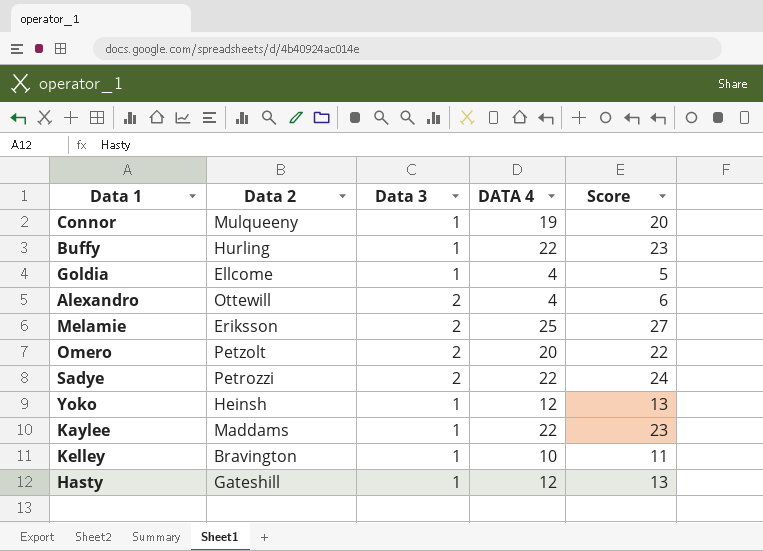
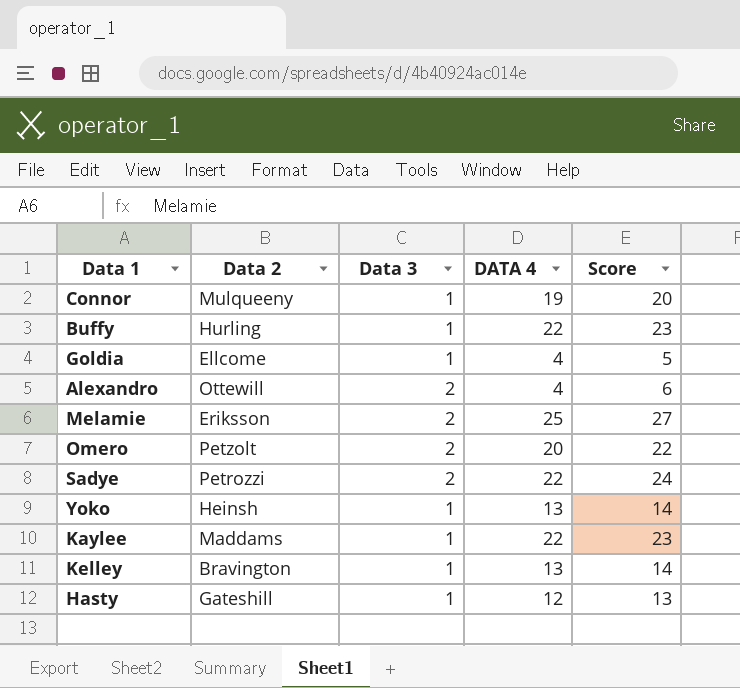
Yoko | DATA 4: 12 -> 13
Yoko | Score: 13 -> 14
Kelley | DATA 4: 10 -> 13
Kelley | Score: 11 -> 14

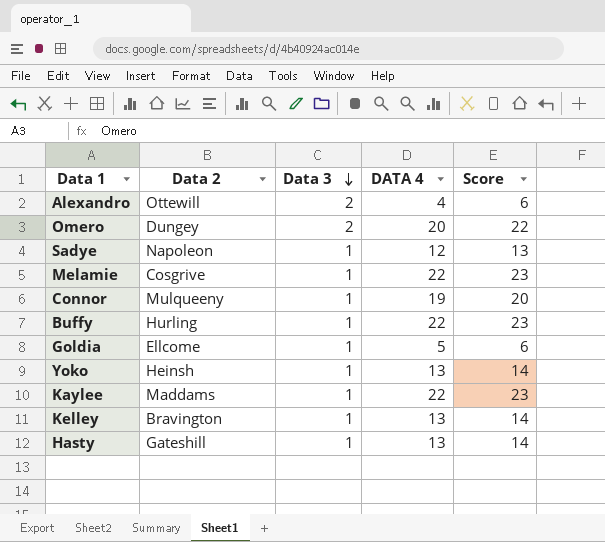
row order: none -> Data 3 descending
Omero | Data 2: Petzolt -> Dungey
Sadye | Data 2: Petrozzi -> Napoleon
Sadye | Data 3: 2 -> 1
Sadye | DATA 4: 22 -> 12
Sadye | Score: 24 -> 13
Melamie | Data 2: Eriksson -> Cosgrive
Melamie | Data 3: 2 -> 1
Melamie | DATA 4: 25 -> 22
Melamie | Score: 27 -> 23
Goldia | DATA 4: 4 -> 5
Goldia | Score: 5 -> 6
Hasty | DATA 4: 12 -> 13
Hasty | Score: 13 -> 14

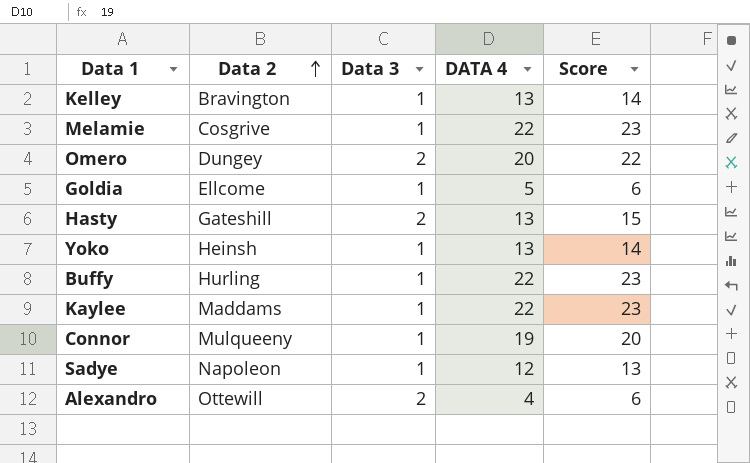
row order: Data 3 descending -> Data 2 ascending
Hasty | Data 3: 1 -> 2
Hasty | Score: 14 -> 15

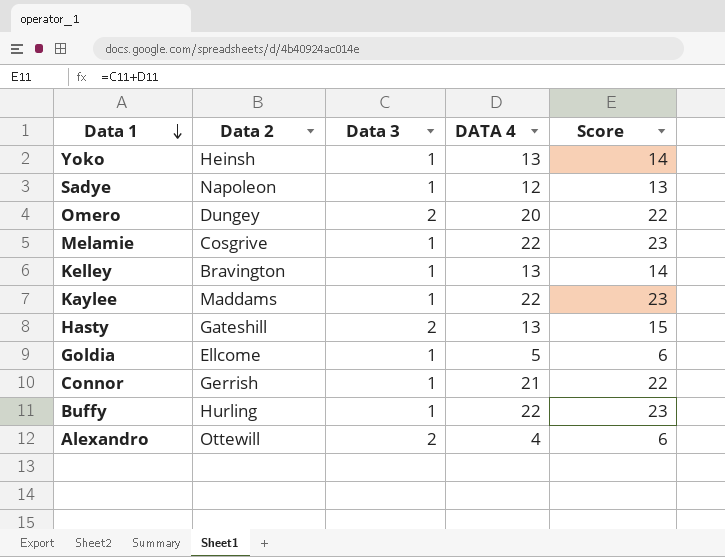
row order: Data 2 ascending -> Data 1 descending
Connor | Data 2: Mulqueeny -> Gerrish
Connor | DATA 4: 19 -> 21
Connor | Score: 20 -> 22

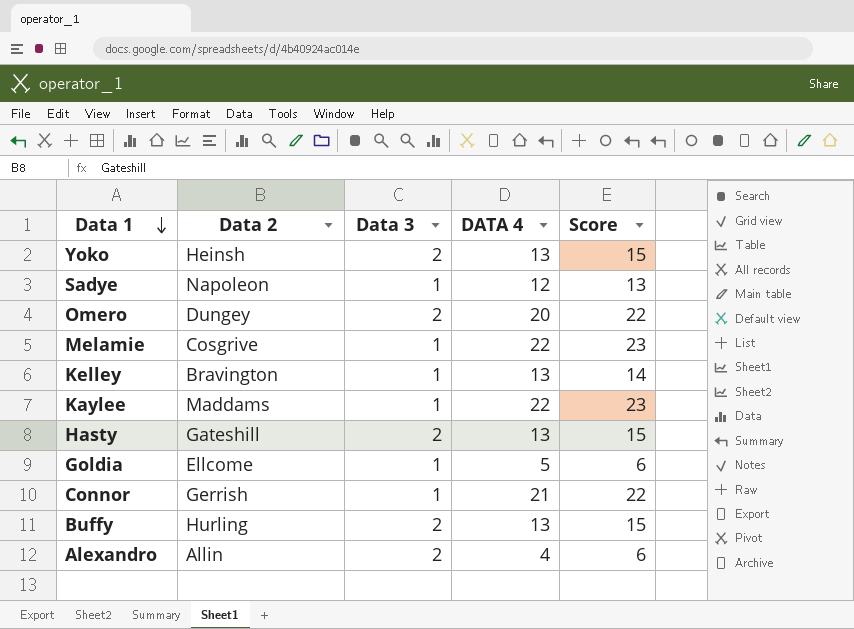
Yoko | Data 3: 1 -> 2
Yoko | Score: 14 -> 15
Buffy | Data 3: 1 -> 2
Buffy | DATA 4: 22 -> 13
Buffy | Score: 23 -> 15
Alexandro | Data 2: Ottewill -> Allin

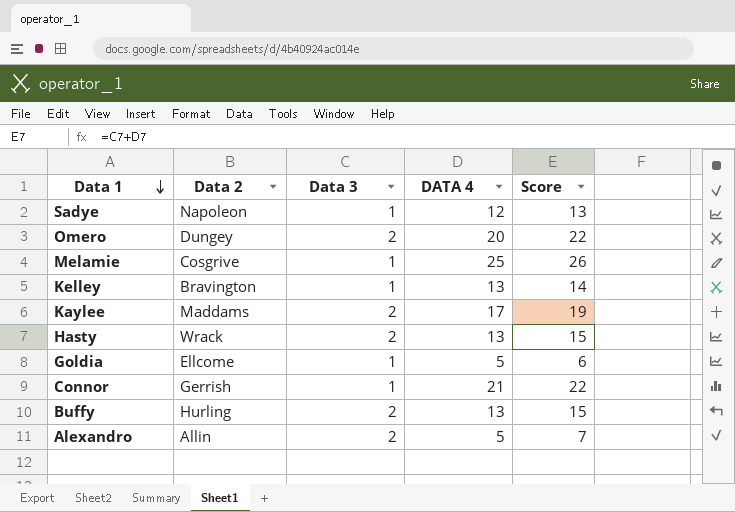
row Yoko: Heinsh | 2 | 13 | 15 -> none
Melamie | DATA 4: 22 -> 25
Melamie | Score: 23 -> 26
Kaylee | Data 3: 1 -> 2
Kaylee | DATA 4: 22 -> 17
Kaylee | Score: 23 -> 19
Hasty | Data 2: Gateshill -> Wrack
Alexandro | DATA 4: 4 -> 5
Alexandro | Score: 6 -> 7

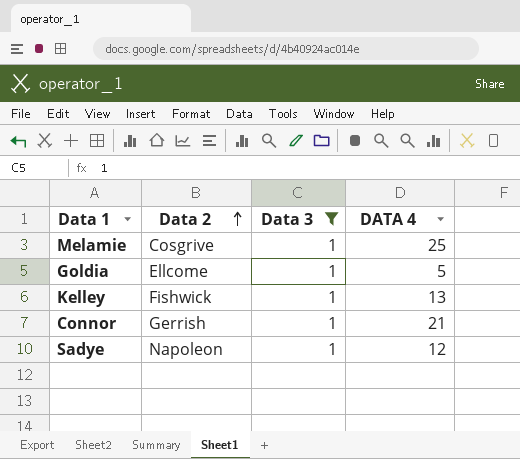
filter: none -> Data 3 = 1
row order: Data 1 descending -> Data 2 ascending
column Score | formula: [Data 3] + [DATA 4] -> none
Kelley | Data 2: Bravington -> Fishwick

